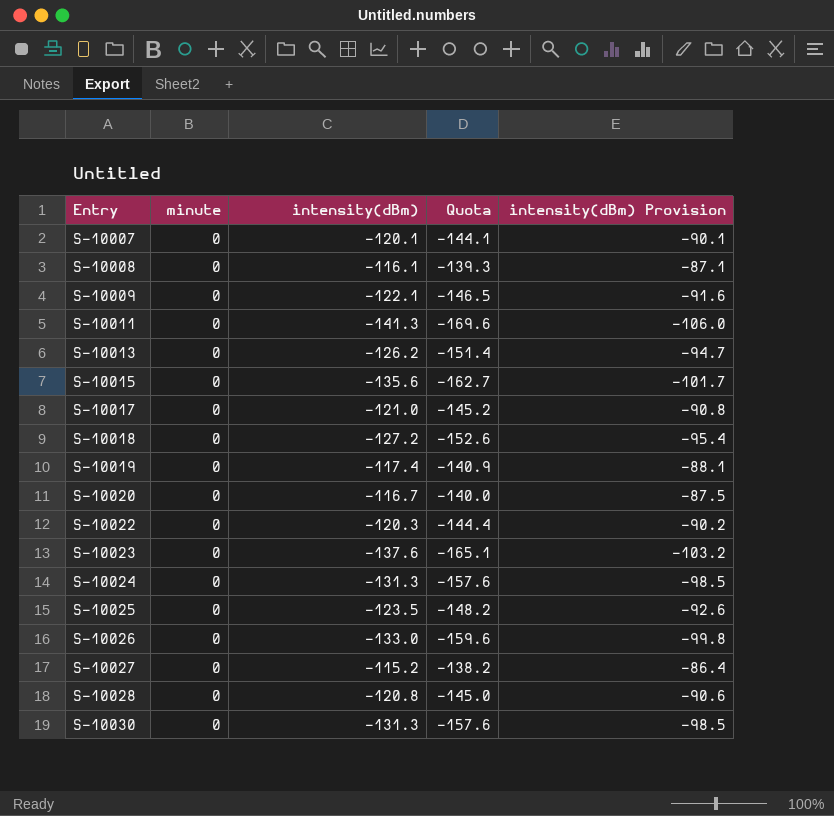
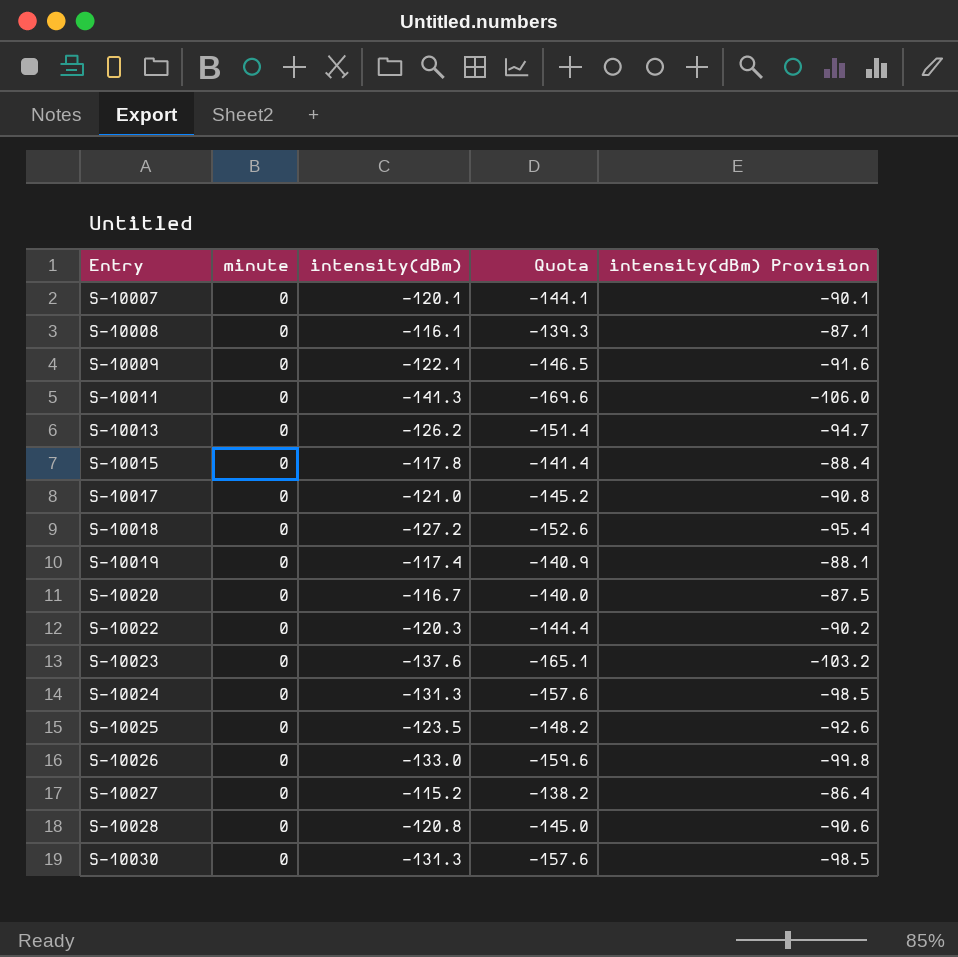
S-10015 | intensity(dBm): -135.6 -> -117.8
S-10015 | Quota: -162.7 -> -141.4
S-10015 | intensity(dBm) Provision: -101.7 -> -88.4

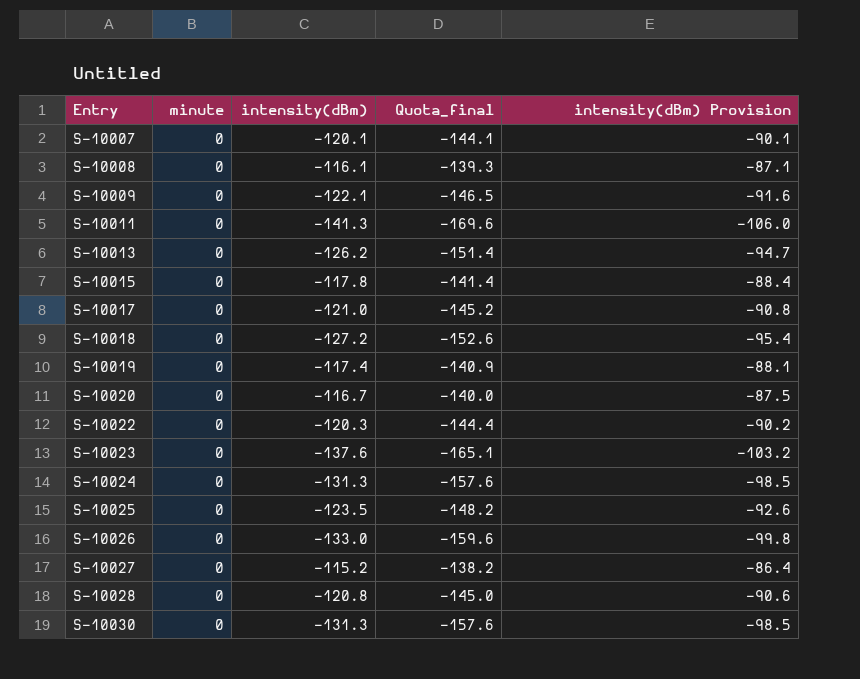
column name: Quota -> Quota_final

